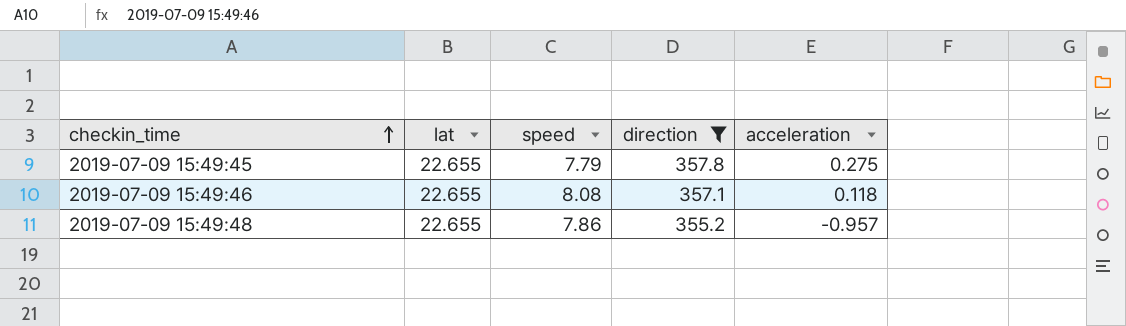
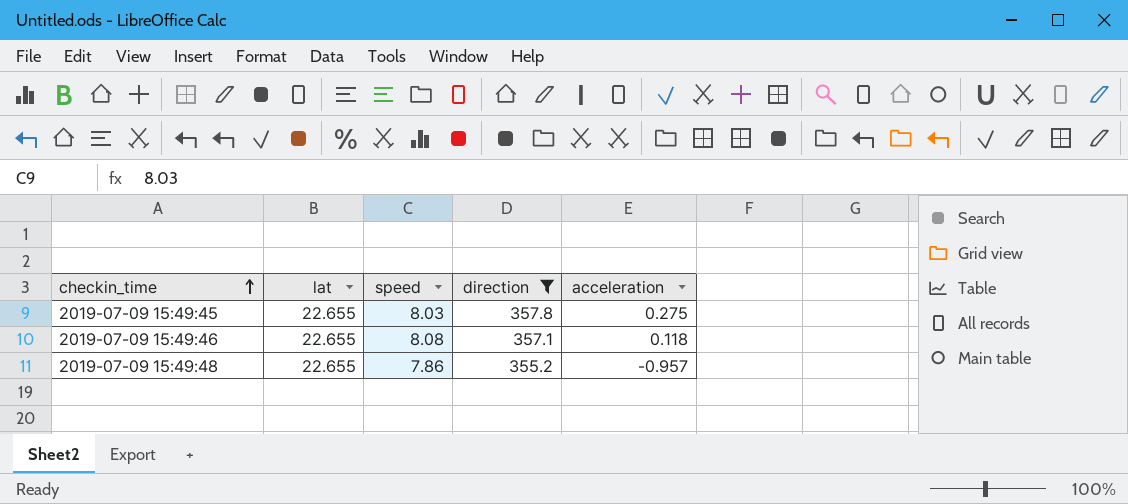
2019-07-09 15:49:45 | speed: 7.79 -> 8.03

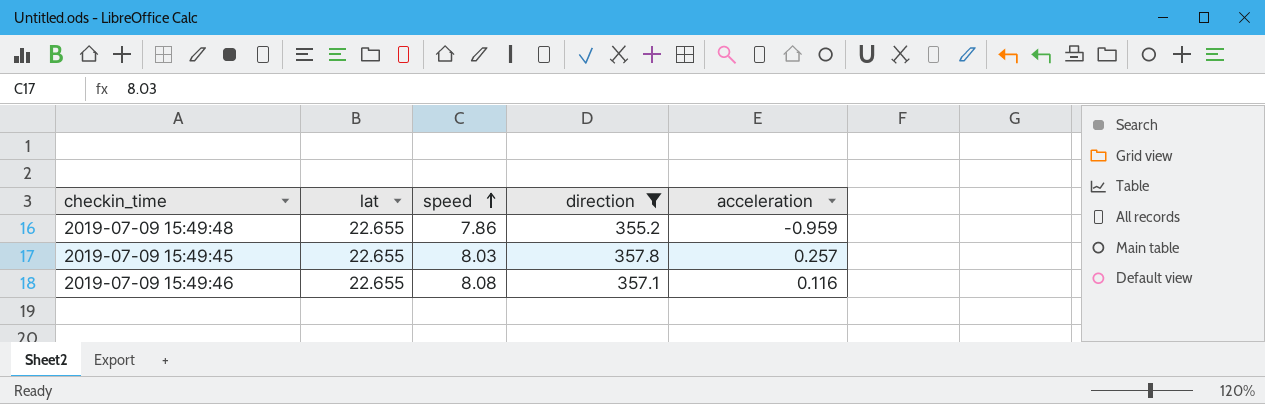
row order: checkin_time ascending -> speed ascending
2019-07-09 15:49:48 | acceleration: -0.957 -> -0.959
2019-07-09 15:49:45 | acceleration: 0.275 -> 0.257
2019-07-09 15:49:46 | acceleration: 0.118 -> 0.116

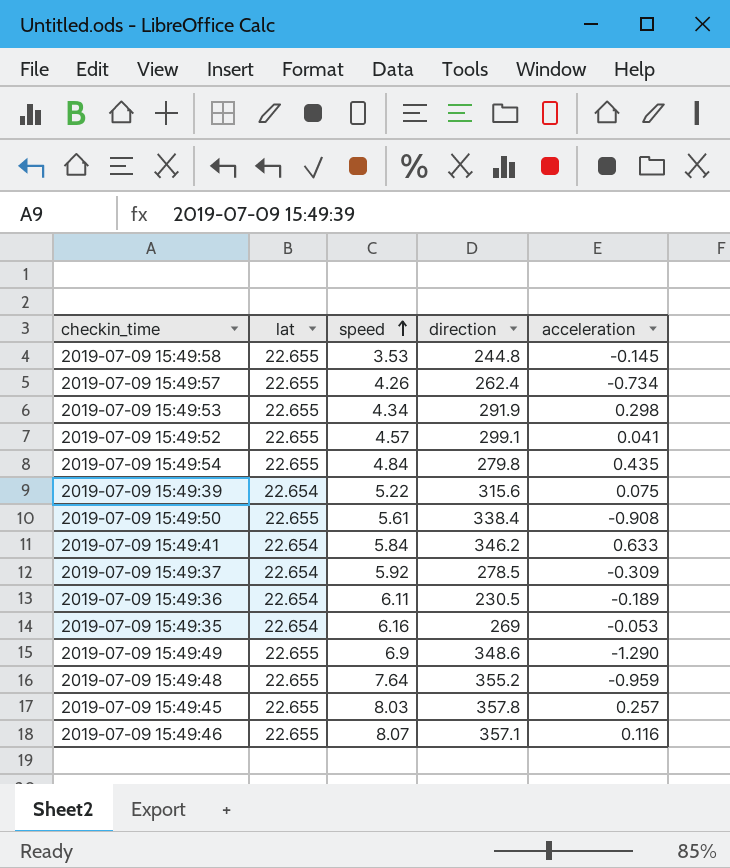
filter: direction >= 355.2 -> none
2019-07-09 15:49:48 | speed: 7.86 -> 7.64
2019-07-09 15:49:46 | speed: 8.08 -> 8.07

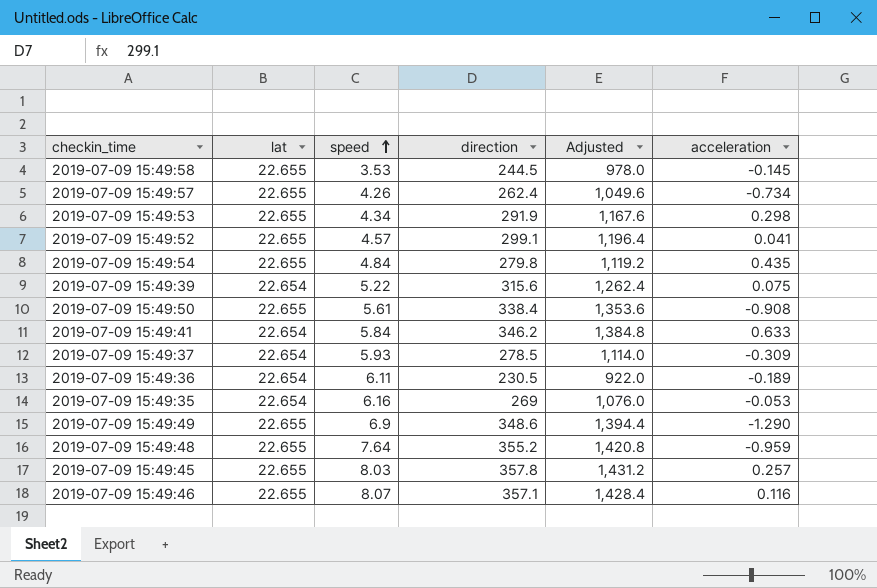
column Adjusted | formula: none -> [direction] * 4
2019-07-09 15:49:58 | direction: 244.8 -> 244.5
2019-07-09 15:49:37 | speed: 5.92 -> 5.93

